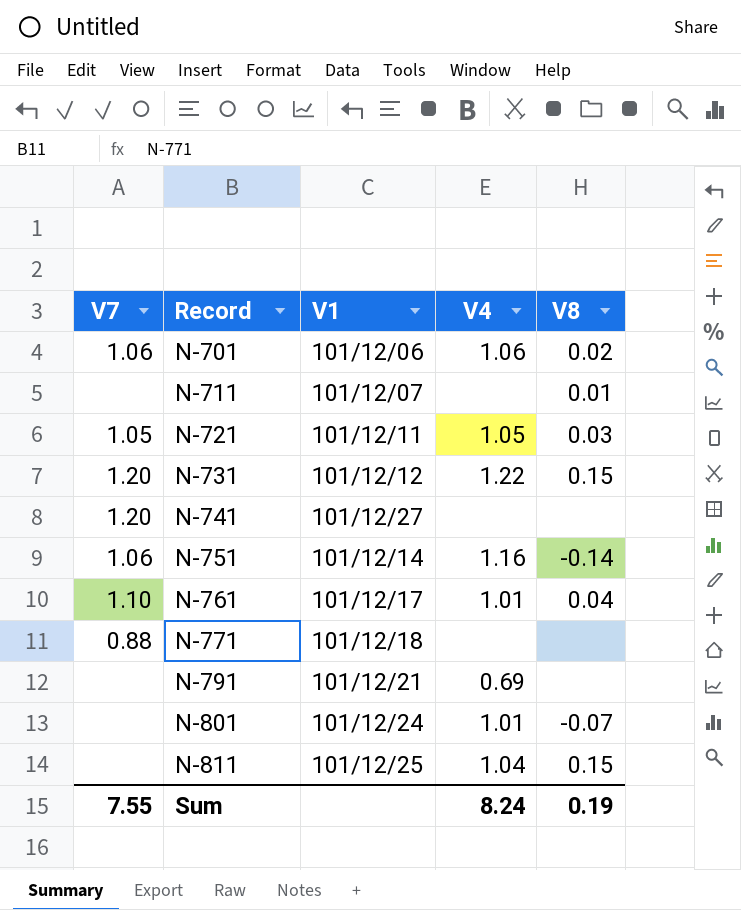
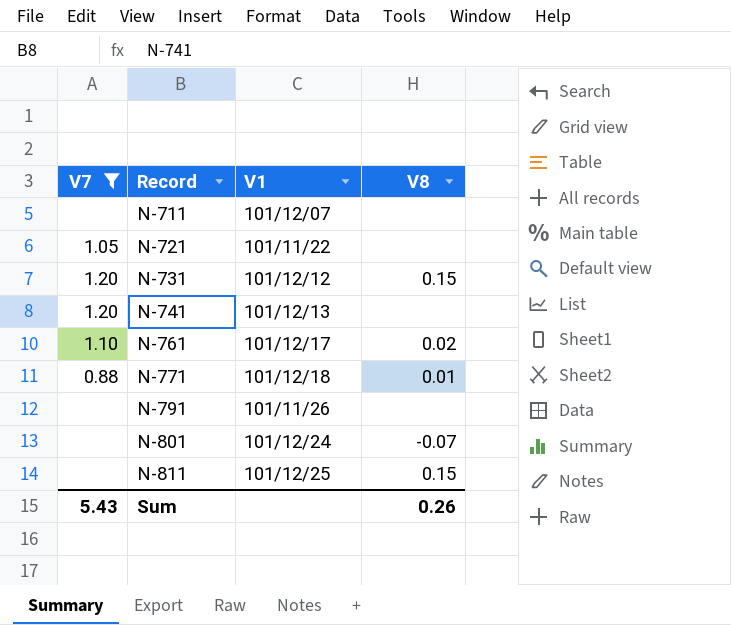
filter: none -> V7 != 1.06
column V4 | position: 4 -> none
N-711 | V8: 0.01 -> none
N-721 | V1: 101/12/11 -> 101/11/22
N-721 | V8: 0.03 -> none
N-741 | V1: 101/12/27 -> 101/12/13
N-761 | V8: 0.04 -> 0.02
N-771 | V8: none -> 0.01
N-791 | V1: 101/12/21 -> 101/11/26
Sum | V7: 7.55 -> 5.43
Sum | V8: 0.19 -> 0.26

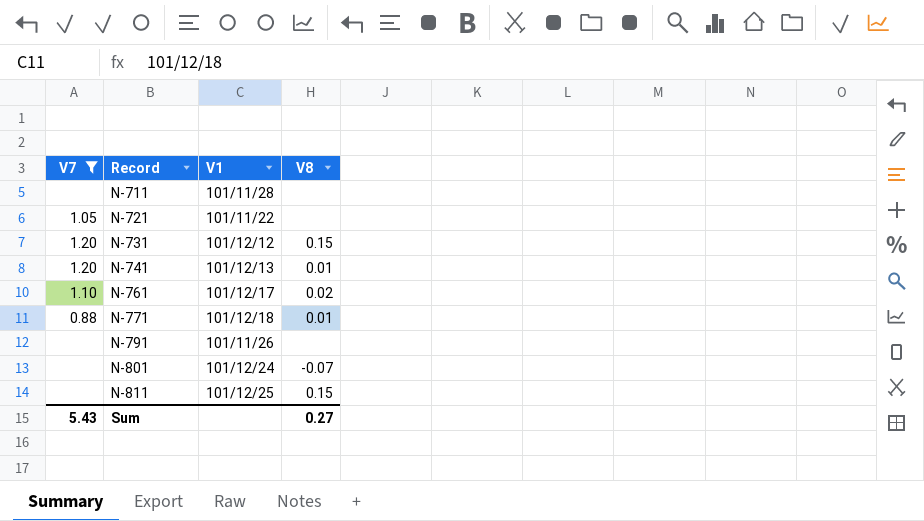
N-711 | V1: 101/12/07 -> 101/11/28
N-741 | V8: none -> 0.01
Sum | V8: 0.26 -> 0.27

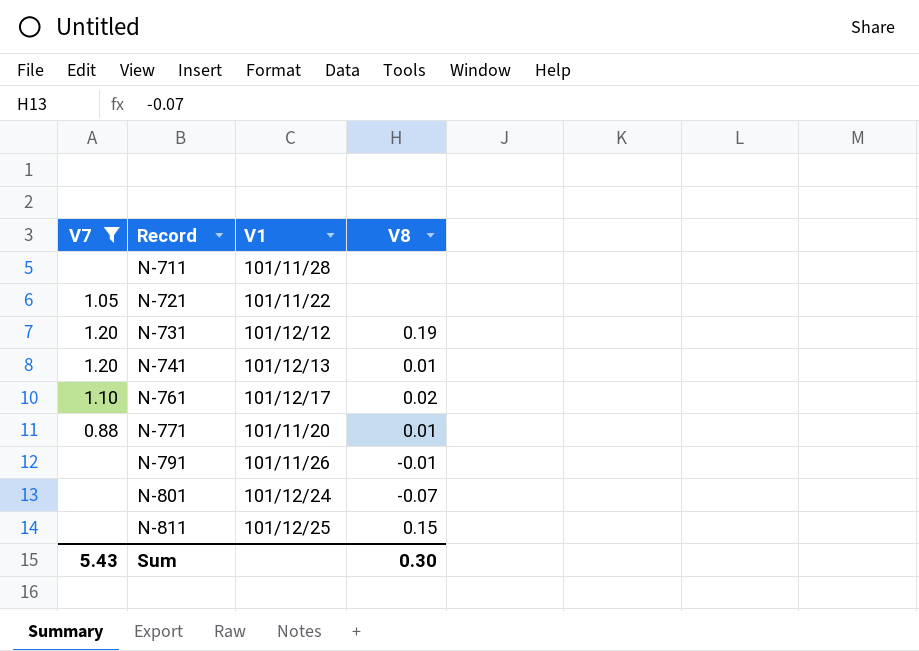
N-731 | V8: 0.15 -> 0.19
N-771 | V1: 101/12/18 -> 101/11/20
N-791 | V8: none -> -0.01
Sum | V8: 0.27 -> 0.30

